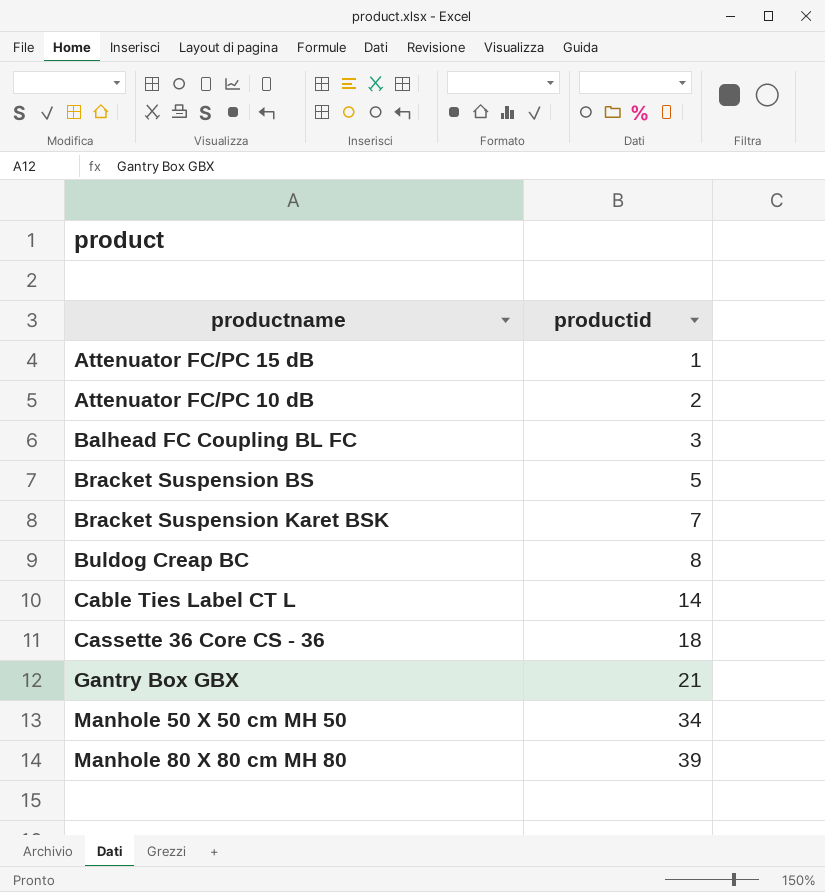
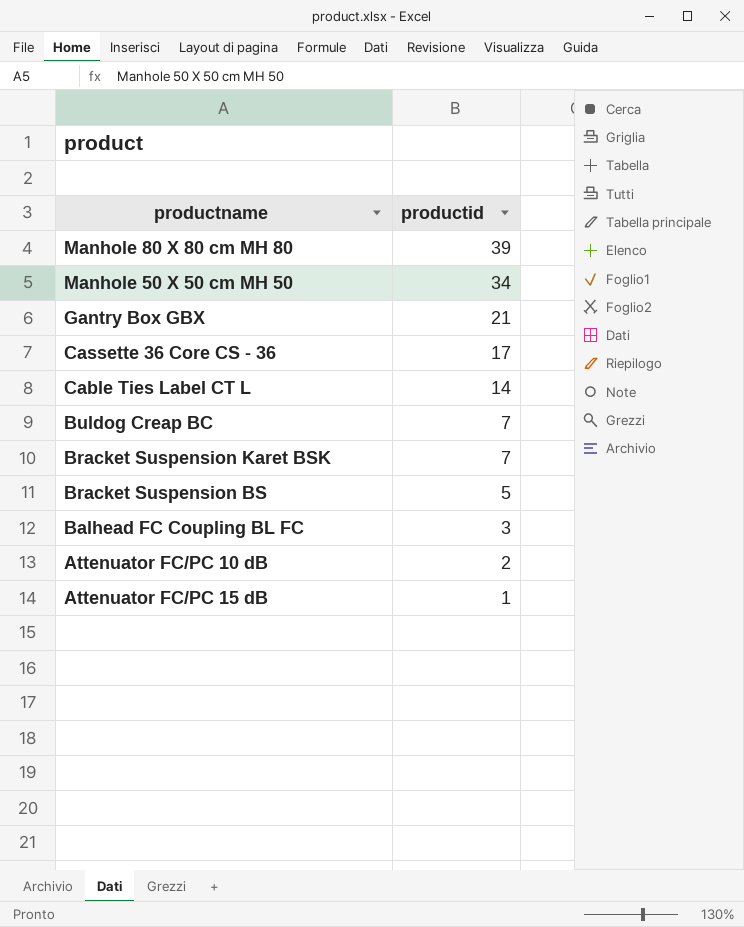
row order: productid ascending -> productid descending
Cassette 36 Core CS - 36 | productid: 18 -> 17
Buldog Creap BC | productid: 8 -> 7

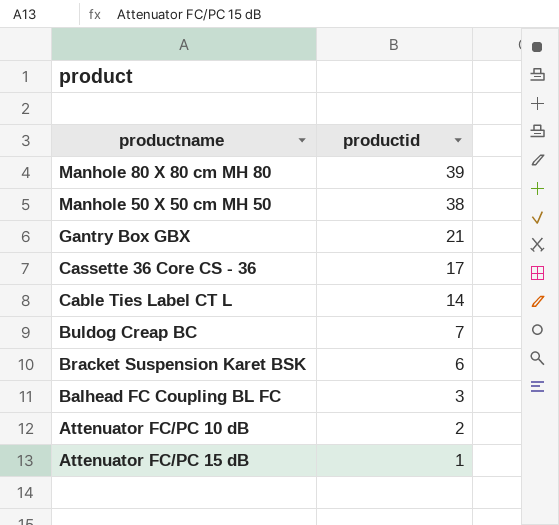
row Bracket Suspension BS: 5 -> none
Manhole 50 X 50 cm MH 50 | productid: 34 -> 38
Bracket Suspension Karet BSK | productid: 7 -> 6

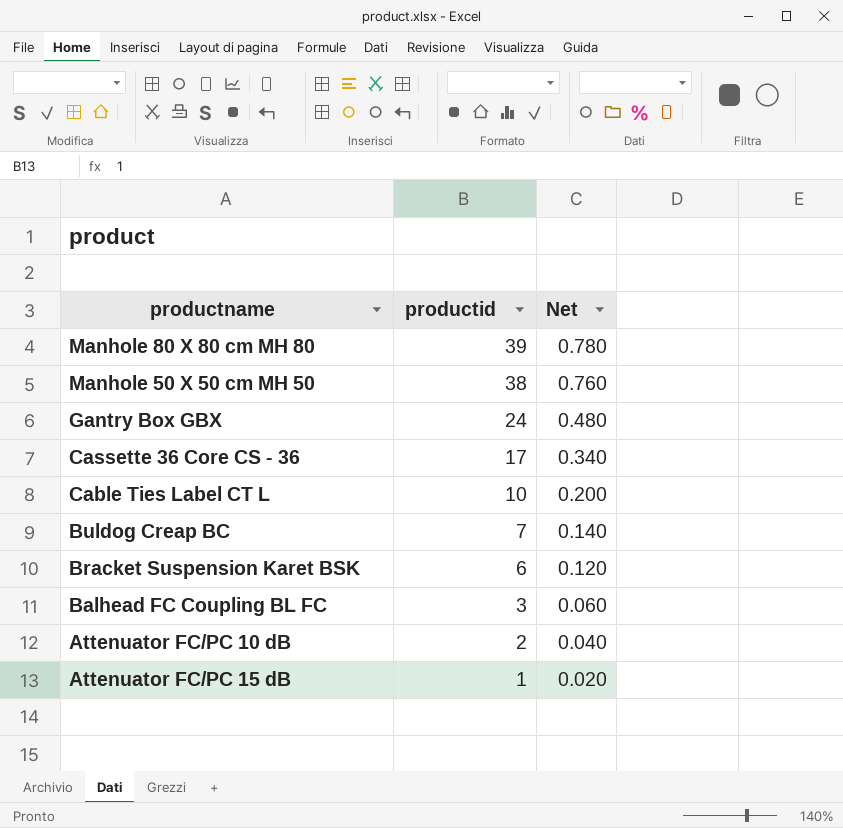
column Net | formula: none -> [productid] * 0.02
Gantry Box GBX | productid: 21 -> 24
Cable Ties Label CT L | productid: 14 -> 10

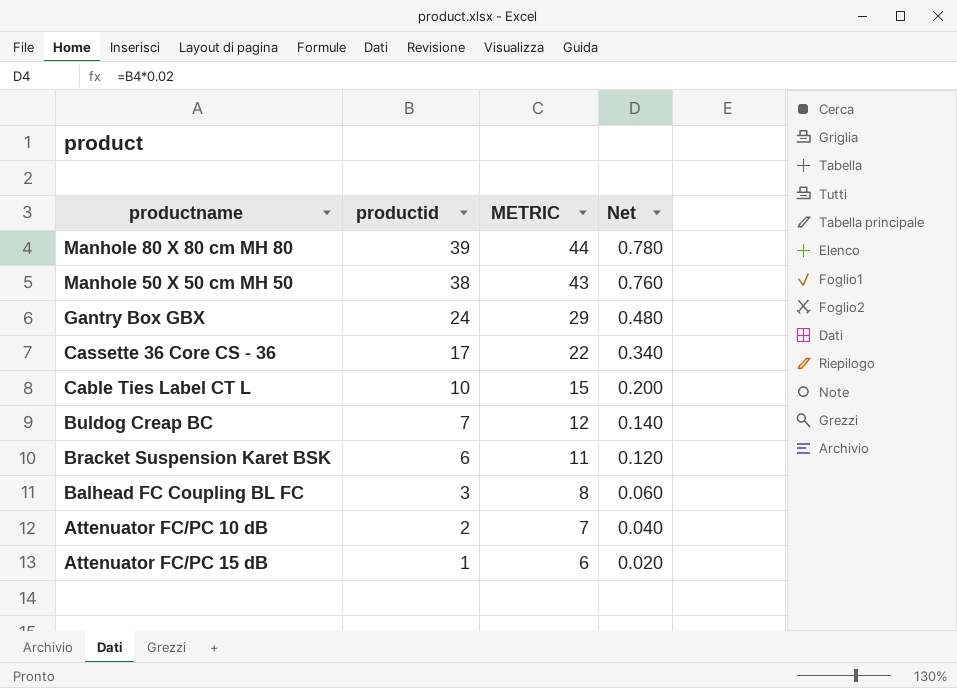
column METRIC | formula: none -> [productid] + 5

